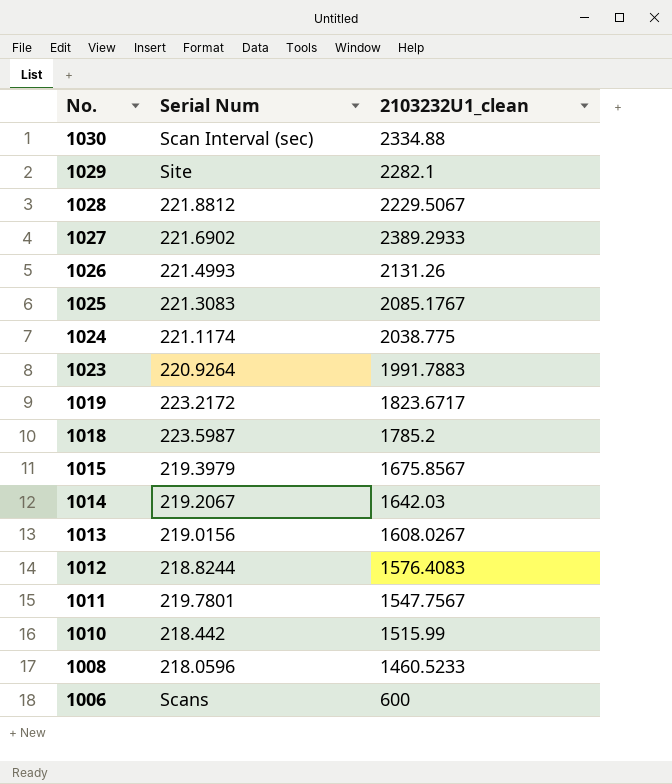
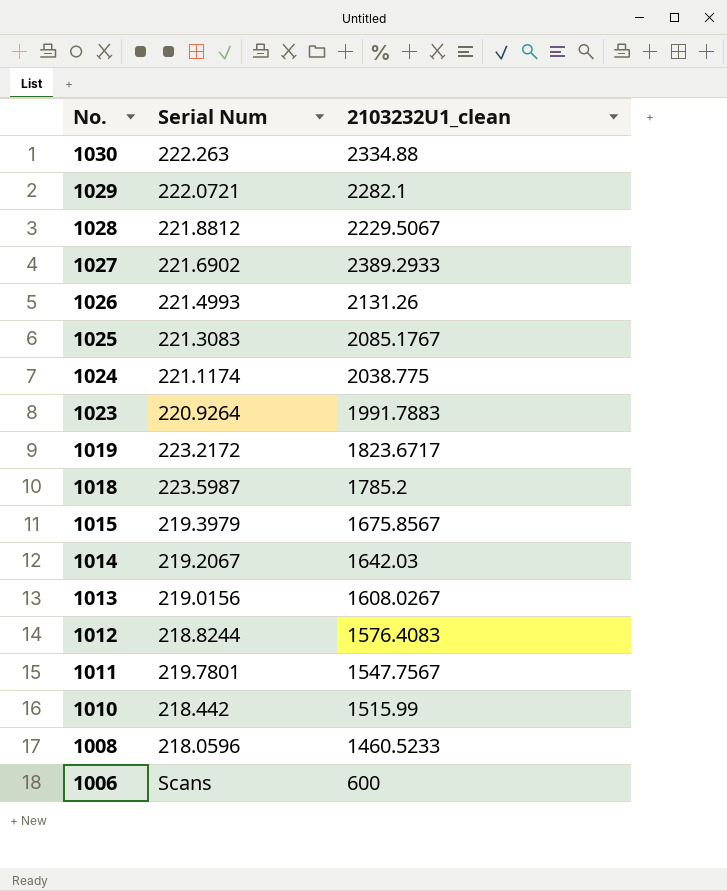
1030 | Serial Num: Scan Interval (sec) -> 222.263
1029 | Serial Num: Site -> 222.0721

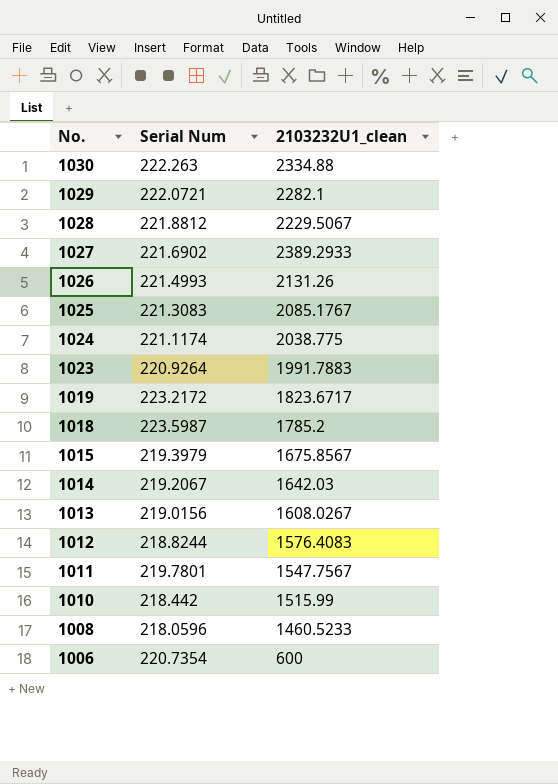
1006 | Serial Num: Scans -> 220.7354

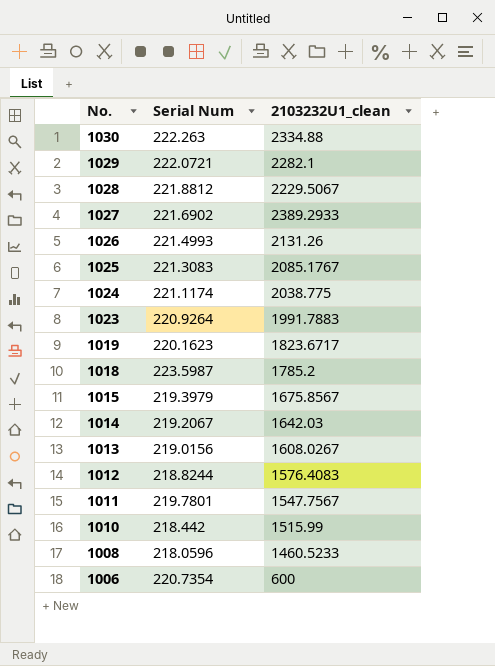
1019 | Serial Num: 223.2172 -> 220.1623

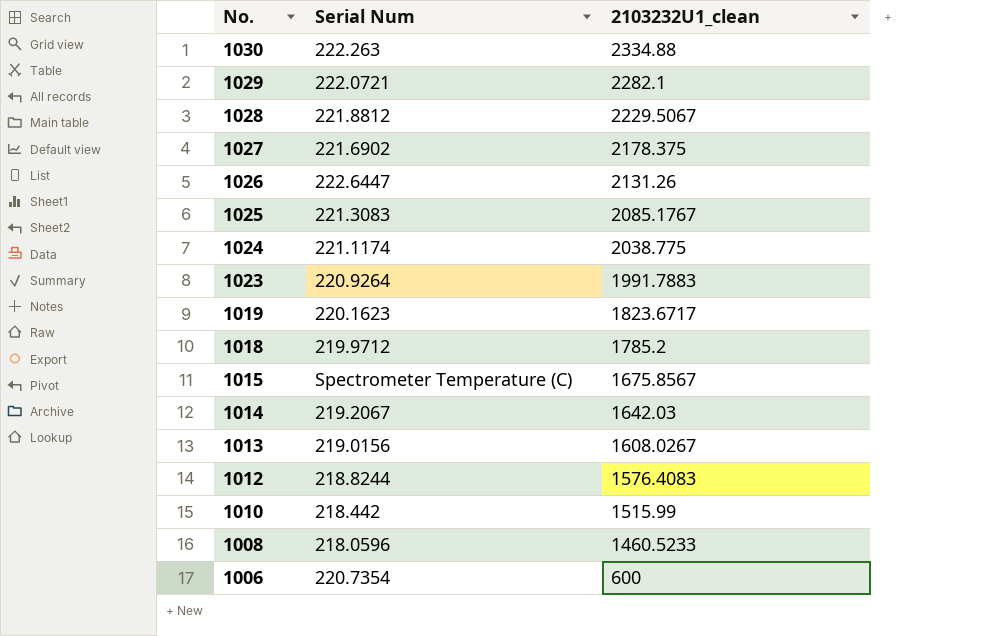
row 1011: 219.7801 | 1547.7567 -> none
1027 | 2103232U1_clean: 2389.2933 -> 2178.375
1026 | Serial Num: 221.4993 -> 222.6447
1018 | Serial Num: 223.5987 -> 219.9712
1015 | Serial Num: 219.3979 -> Spectrometer Temperature (C)

